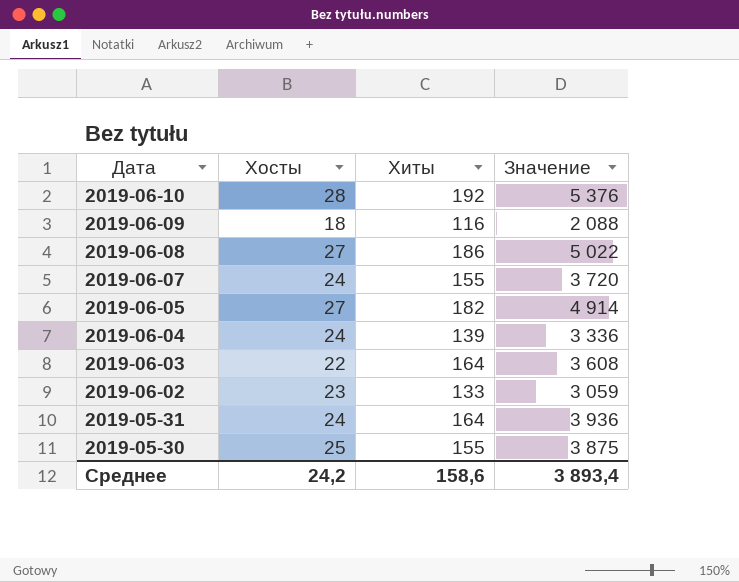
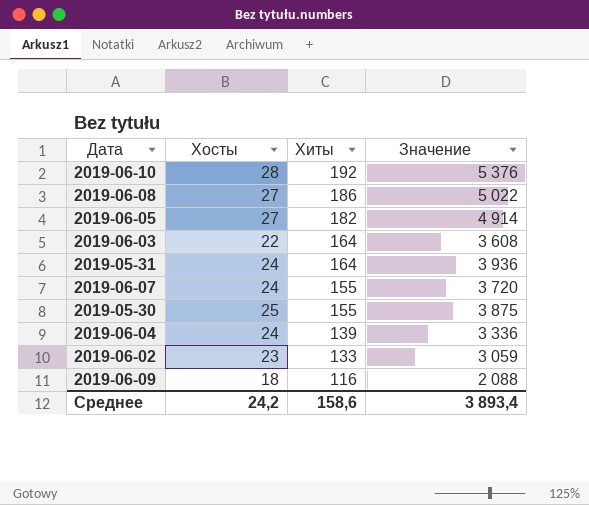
row order: Дата descending -> Хиты descending

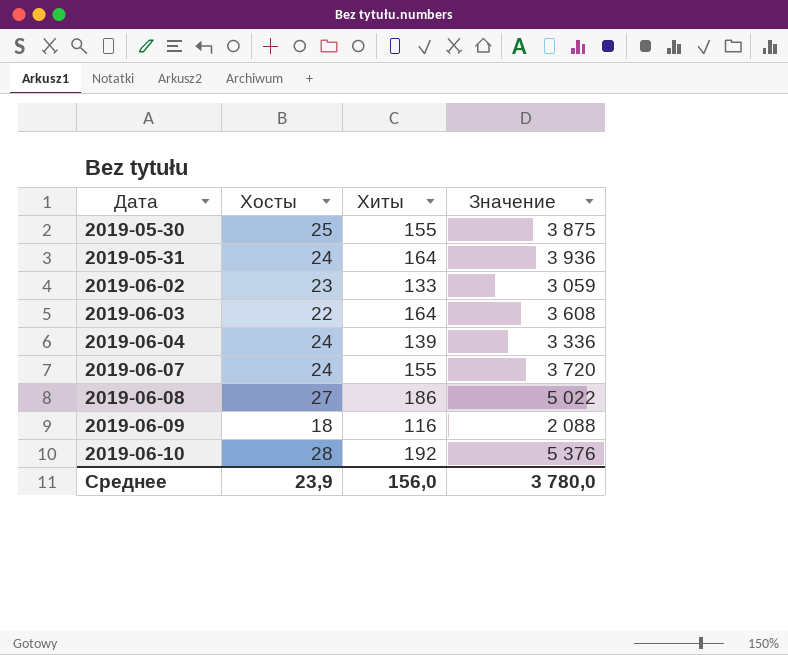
row order: Хиты descending -> Дата ascending
row 2019-06-05: 27 | 182 | 4 914 -> none
Среднее | Хосты: 24,2 -> 23,9
Среднее | Хиты: 158,6 -> 156,0
Среднее | Значение: 3 893,4 -> 3 780,0

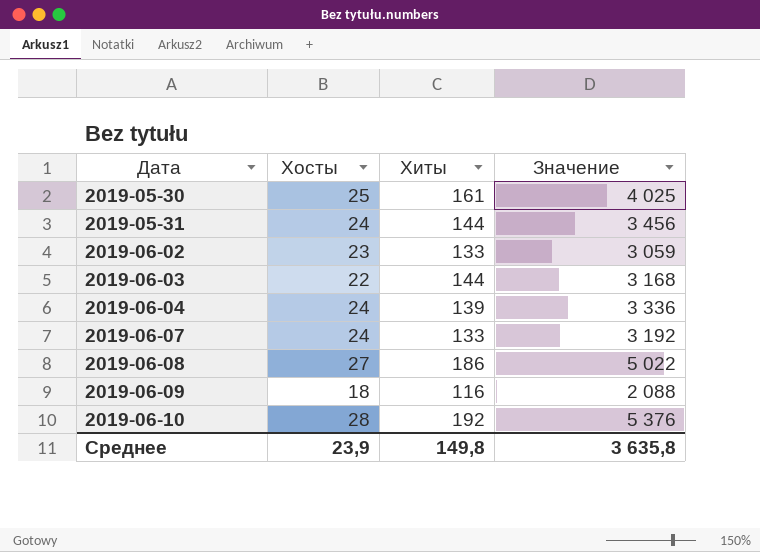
2019-05-30 | Хиты: 155 -> 161
2019-05-30 | Значение: 3 875 -> 4 025
2019-05-31 | Хиты: 164 -> 144
2019-05-31 | Значение: 3 936 -> 3 456
2019-06-03 | Хиты: 164 -> 144
2019-06-03 | Значение: 3 608 -> 3 168
2019-06-07 | Хиты: 155 -> 133
2019-06-07 | Значение: 3 720 -> 3 192
Среднее | Хиты: 156,0 -> 149,8
Среднее | Значение: 3 780,0 -> 3 635,8

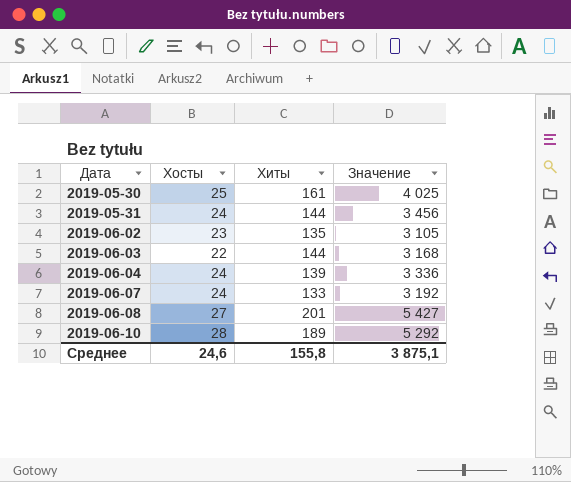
row 2019-06-09: 18 | 116 | 2 088 -> none
2019-06-02 | Хиты: 133 -> 135
2019-06-02 | Значение: 3 059 -> 3 105
2019-06-08 | Хиты: 186 -> 201
2019-06-08 | Значение: 5 022 -> 5 427
2019-06-10 | Хиты: 192 -> 189
2019-06-10 | Значение: 5 376 -> 5 292
Среднее | Хосты: 23,9 -> 24,6
Среднее | Хиты: 149,8 -> 155,8
Среднее | Значение: 3 635,8 -> 3 875,1

